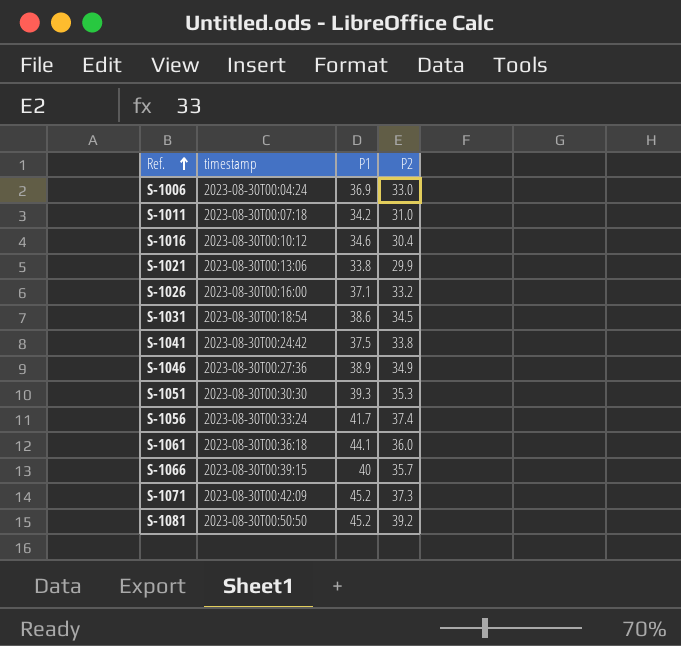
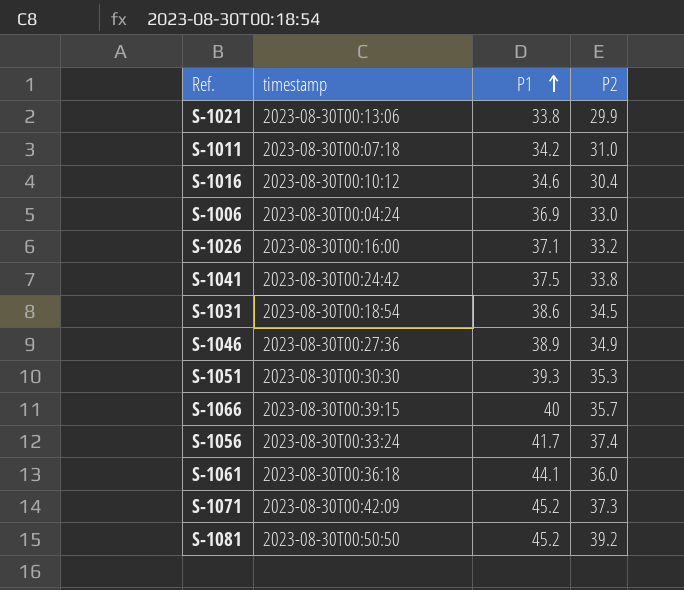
row order: Ref. ascending -> P1 ascending

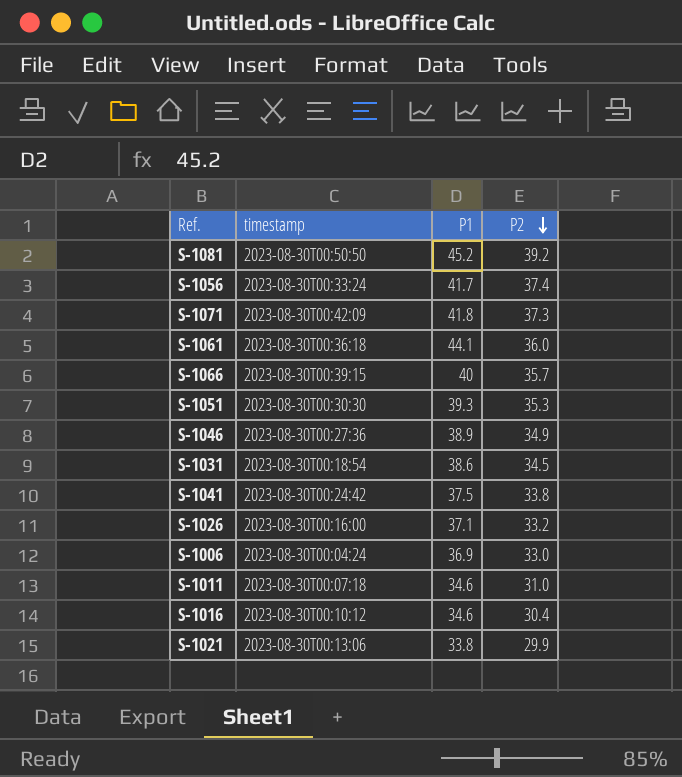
row order: P1 ascending -> P2 descending
S-1071 | P1: 45.2 -> 41.8
S-1011 | P1: 34.2 -> 34.6

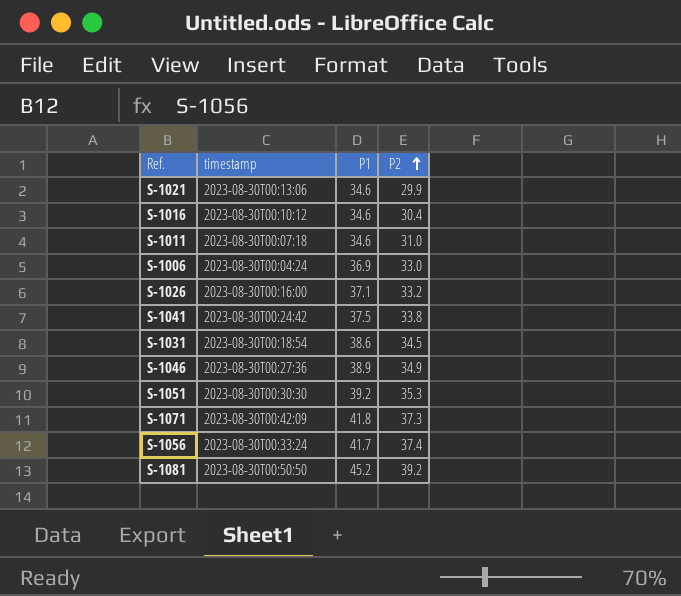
row order: P2 descending -> P2 ascending
row S-1061: 2023-08-30T00:36:18 | 44.1 | 36.0 -> none
row S-1066: 2023-08-30T00:39:15 | 40 | 35.7 -> none
S-1021 | P1: 33.8 -> 34.6
S-1051 | P1: 39.3 -> 39.2

